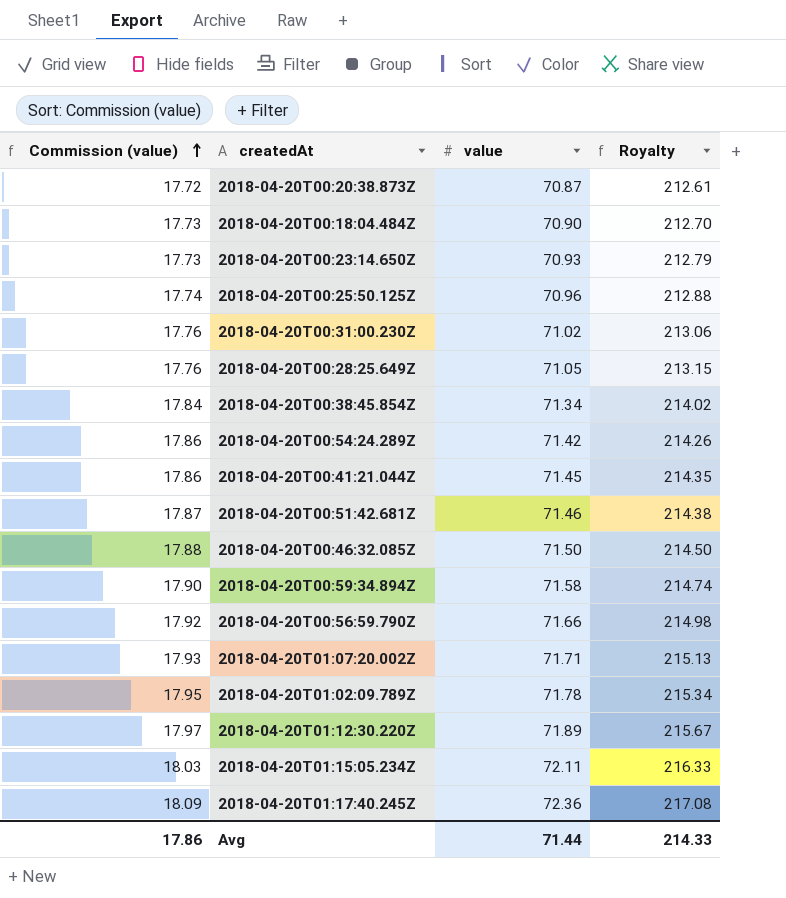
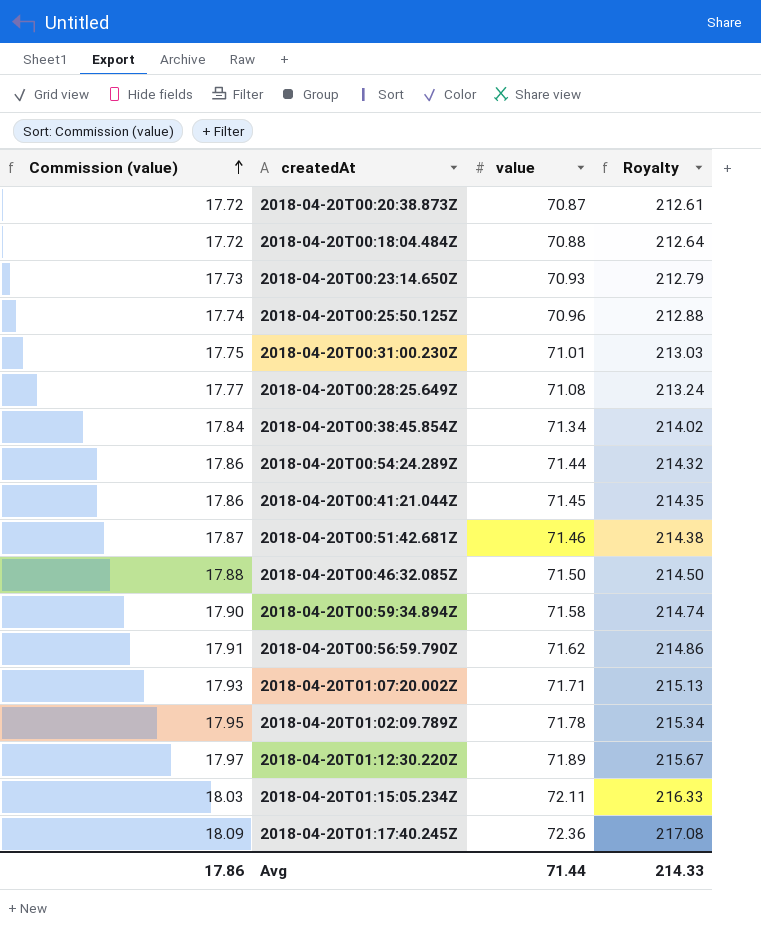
2018-04-20T00:18:04.484Z | Commission (value): 17.73 -> 17.72
2018-04-20T00:18:04.484Z | value: 70.90 -> 70.88
2018-04-20T00:18:04.484Z | Royalty: 212.70 -> 212.64
2018-04-20T00:31:00.230Z | Commission (value): 17.76 -> 17.75
2018-04-20T00:31:00.230Z | value: 71.02 -> 71.01
2018-04-20T00:31:00.230Z | Royalty: 213.06 -> 213.03
2018-04-20T00:28:25.649Z | Commission (value): 17.76 -> 17.77
2018-04-20T00:28:25.649Z | value: 71.05 -> 71.08
2018-04-20T00:28:25.649Z | Royalty: 213.15 -> 213.24
2018-04-20T00:54:24.289Z | value: 71.42 -> 71.44
2018-04-20T00:54:24.289Z | Royalty: 214.26 -> 214.32
2018-04-20T00:56:59.790Z | Commission (value): 17.92 -> 17.91
2018-04-20T00:56:59.790Z | value: 71.66 -> 71.62
2018-04-20T00:56:59.790Z | Royalty: 214.98 -> 214.86

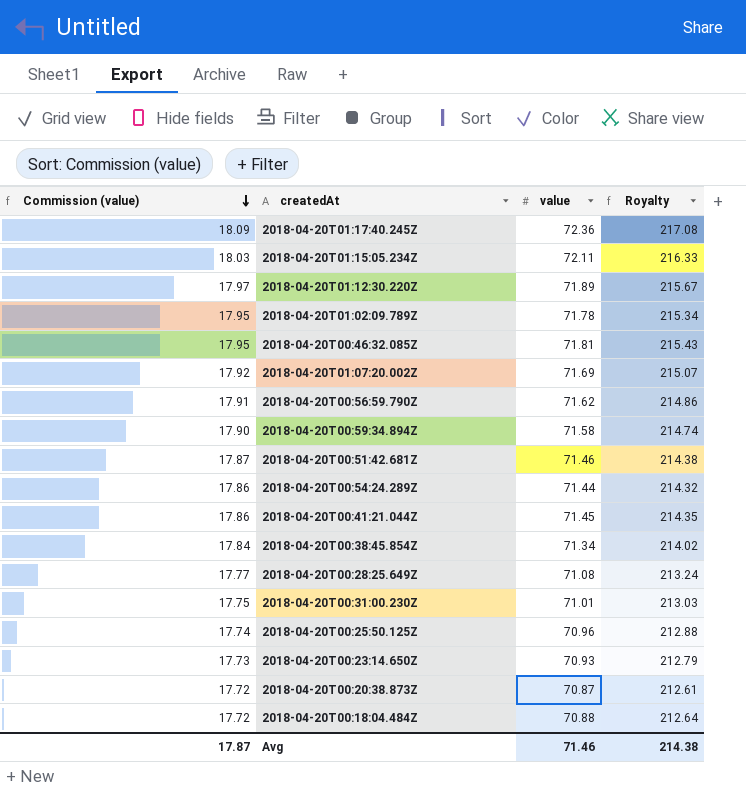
row order: Commission (value) ascending -> Commission (value) descending
2018-04-20T00:46:32.085Z | Commission (value): 17.88 -> 17.95
2018-04-20T00:46:32.085Z | value: 71.50 -> 71.81
2018-04-20T00:46:32.085Z | Royalty: 214.50 -> 215.43
2018-04-20T01:07:20.002Z | Commission (value): 17.93 -> 17.92
2018-04-20T01:07:20.002Z | value: 71.71 -> 71.69
2018-04-20T01:07:20.002Z | Royalty: 215.13 -> 215.07
Avg | Commission (value): 17.86 -> 17.87
Avg | value: 71.44 -> 71.46
Avg | Royalty: 214.33 -> 214.38

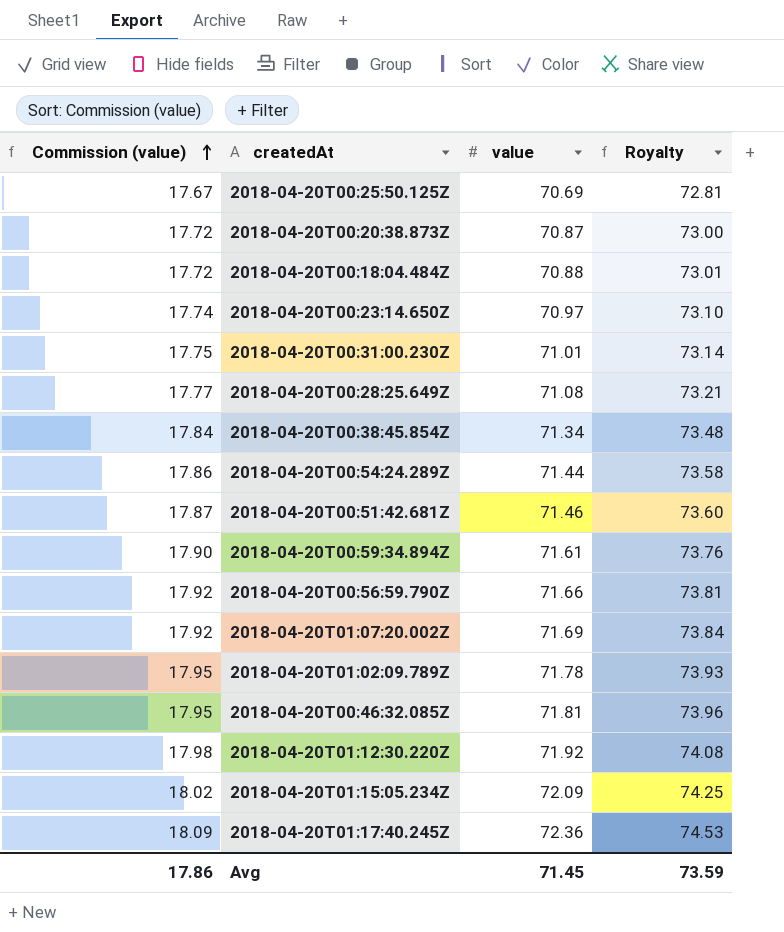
row order: Commission (value) descending -> Commission (value) ascending
column Royalty | formula: [value] * 3 -> [value] * 1.03
row 2018-04-20T00:41:21.044Z: 17.86 | 71.45 | 214.35 -> none
2018-04-20T00:25:50.125Z | Commission (value): 17.74 -> 17.67
2018-04-20T00:25:50.125Z | value: 70.96 -> 70.69
2018-04-20T00:23:14.650Z | Commission (value): 17.73 -> 17.74
2018-04-20T00:23:14.650Z | value: 70.93 -> 70.97
2018-04-20T00:59:34.894Z | value: 71.58 -> 71.61
2018-04-20T00:56:59.790Z | Commission (value): 17.91 -> 17.92
2018-04-20T00:56:59.790Z | value: 71.62 -> 71.66
2018-04-20T01:12:30.220Z | Commission (value): 17.97 -> 17.98
2018-04-20T01:12:30.220Z | value: 71.89 -> 71.92
2018-04-20T01:15:05.234Z | Commission (value): 18.03 -> 18.02
2018-04-20T01:15:05.234Z | value: 72.11 -> 72.09
Avg | Commission (value): 17.87 -> 17.86
Avg | value: 71.46 -> 71.45
Avg | Royalty: 214.38 -> 73.59

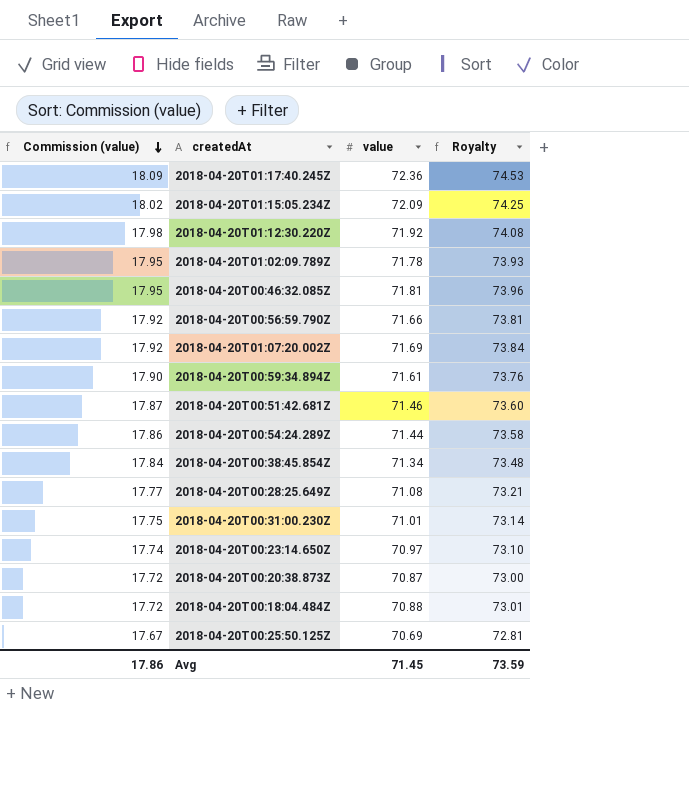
row order: Commission (value) ascending -> Commission (value) descending

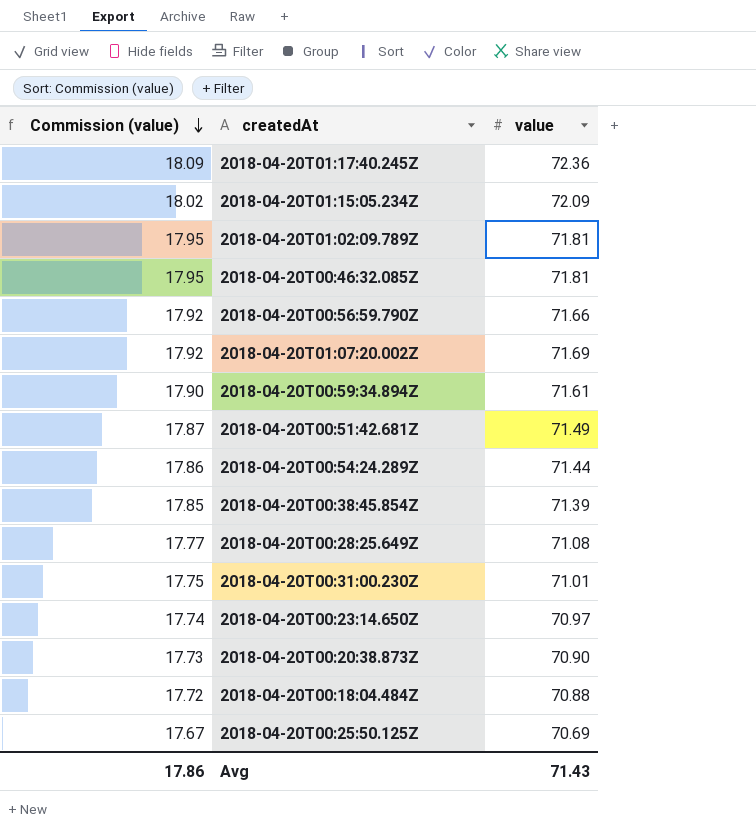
column Royalty | formula: [value] * 1.03 -> none
row 2018-04-20T01:12:30.220Z: 17.98 | 71.92 | 74.08 -> none
2018-04-20T01:02:09.789Z | value: 71.78 -> 71.81
2018-04-20T00:51:42.681Z | value: 71.46 -> 71.49
2018-04-20T00:38:45.854Z | Commission (value): 17.84 -> 17.85
2018-04-20T00:38:45.854Z | value: 71.34 -> 71.39
2018-04-20T00:20:38.873Z | Commission (value): 17.72 -> 17.73
2018-04-20T00:20:38.873Z | value: 70.87 -> 70.90
Avg | value: 71.45 -> 71.43

